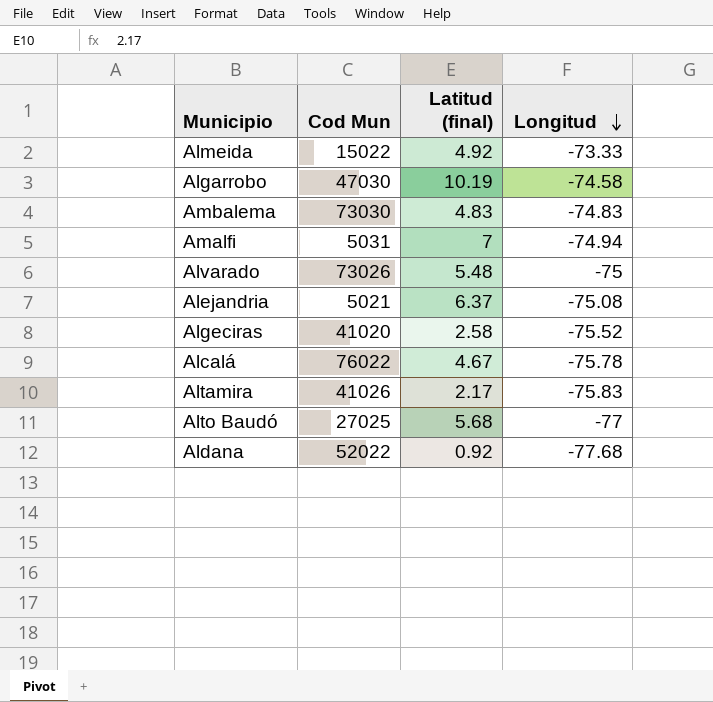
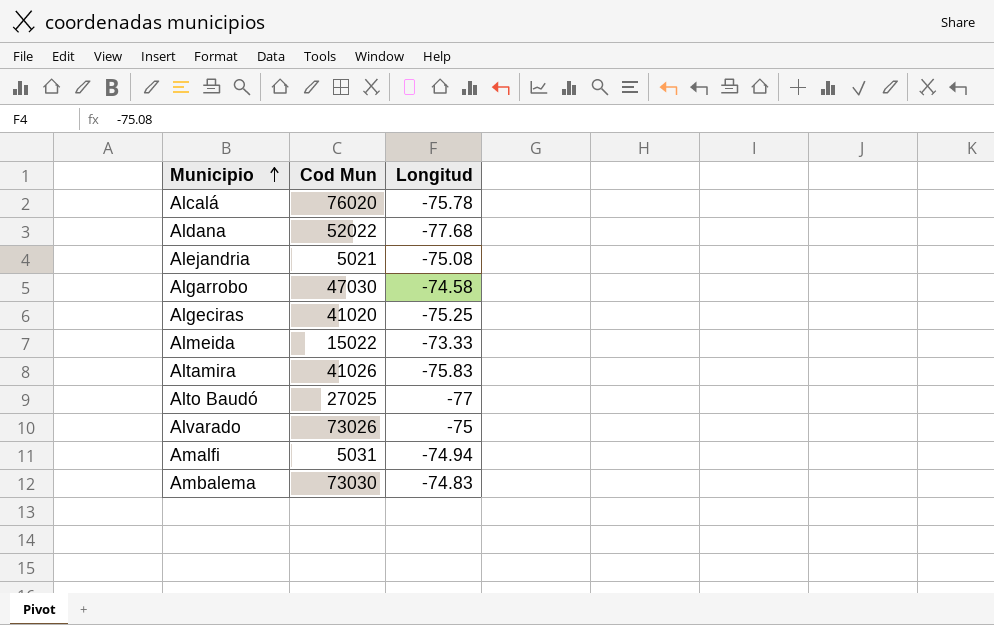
row order: Longitud descending -> Municipio ascending
column Latitud (final) | position: 3 -> none
Alcalá | Cod Mun: 76022 -> 76020
Algeciras | Longitud: -75.52 -> -75.25

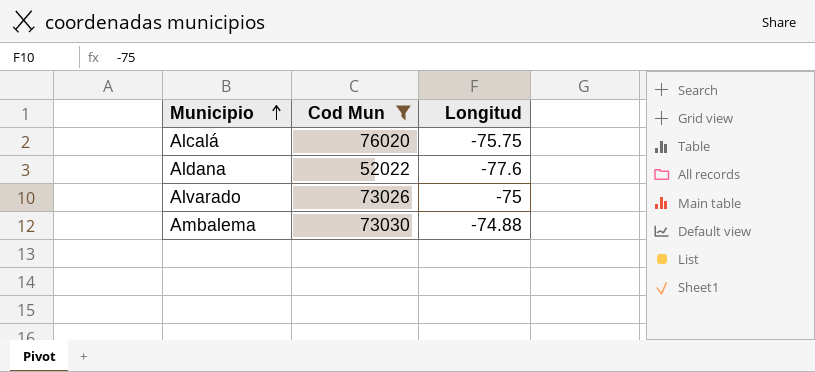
filter: none -> Cod Mun >= 52022
Alcalá | Longitud: -75.78 -> -75.75
Aldana | Longitud: -77.68 -> -77.6
Ambalema | Longitud: -74.83 -> -74.88

